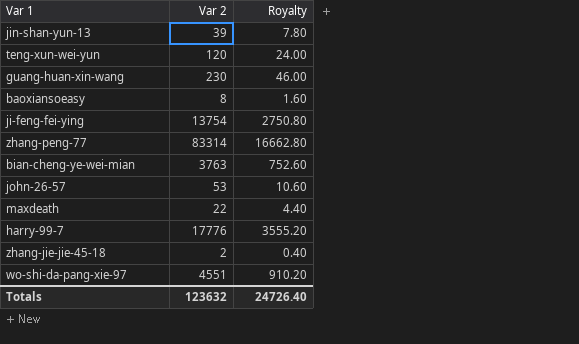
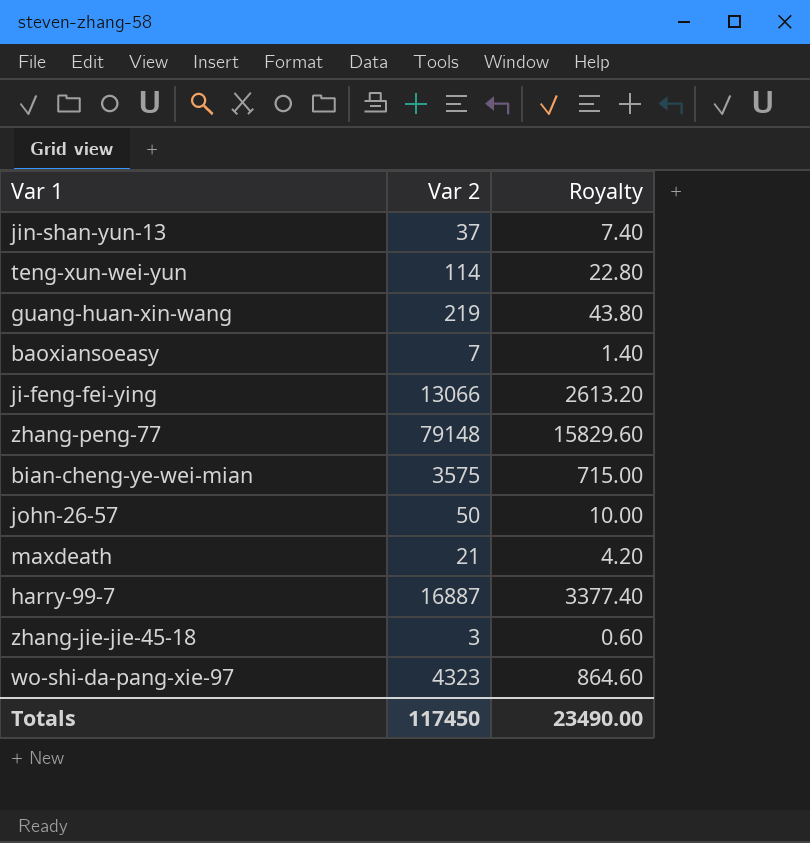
jin-shan-yun-13 | Var 2: 39 -> 37
jin-shan-yun-13 | Royalty: 7.80 -> 7.40
teng-xun-wei-yun | Var 2: 120 -> 114
teng-xun-wei-yun | Royalty: 24.00 -> 22.80
guang-huan-xin-wang | Var 2: 230 -> 219
guang-huan-xin-wang | Royalty: 46.00 -> 43.80
baoxiansoeasy | Var 2: 8 -> 7
baoxiansoeasy | Royalty: 1.60 -> 1.40
ji-feng-fei-ying | Var 2: 13754 -> 13066
ji-feng-fei-ying | Royalty: 2750.80 -> 2613.20
zhang-peng-77 | Var 2: 83314 -> 79148
zhang-peng-77 | Royalty: 16662.80 -> 15829.60
bian-cheng-ye-wei-mian | Var 2: 3763 -> 3575
bian-cheng-ye-wei-mian | Royalty: 752.60 -> 715.00
john-26-57 | Var 2: 53 -> 50
john-26-57 | Royalty: 10.60 -> 10.00
maxdeath | Var 2: 22 -> 21
maxdeath | Royalty: 4.40 -> 4.20
harry-99-7 | Var 2: 17776 -> 16887
harry-99-7 | Royalty: 3555.20 -> 3377.40
zhang-jie-jie-45-18 | Var 2: 2 -> 3
zhang-jie-jie-45-18 | Royalty: 0.40 -> 0.60
wo-shi-da-pang-xie-97 | Var 2: 4551 -> 4323
wo-shi-da-pang-xie-97 | Royalty: 910.20 -> 864.60
Totals | Var 2: 123632 -> 117450
Totals | Royalty: 24726.40 -> 23490.00

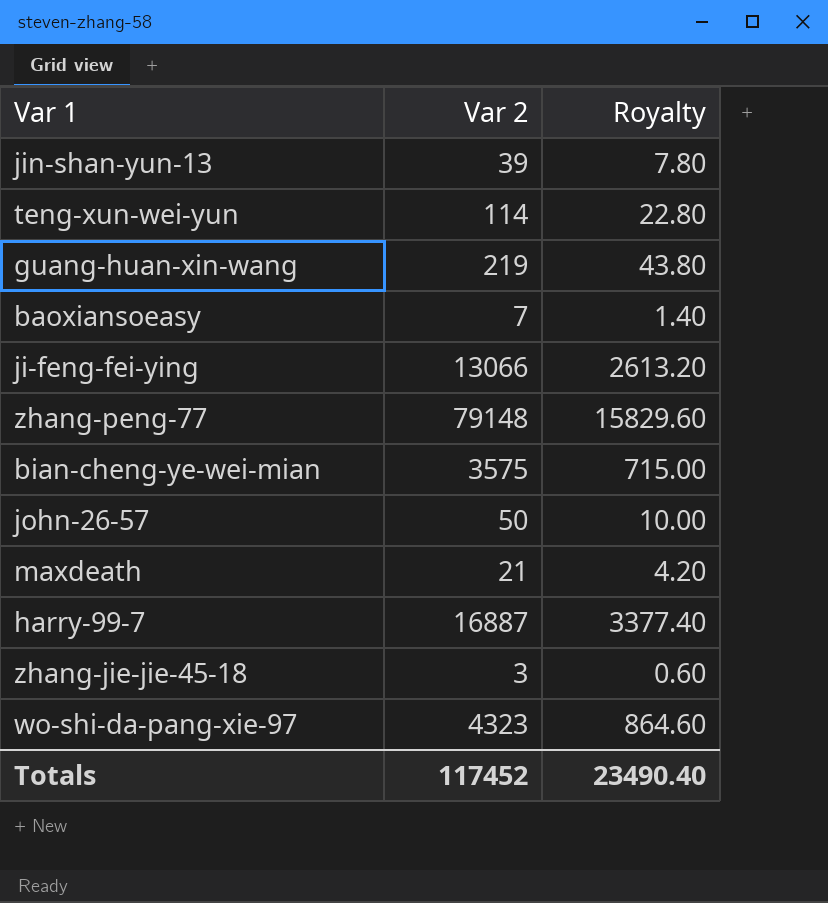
jin-shan-yun-13 | Var 2: 37 -> 39
jin-shan-yun-13 | Royalty: 7.40 -> 7.80
Totals | Var 2: 117450 -> 117452
Totals | Royalty: 23490.00 -> 23490.40

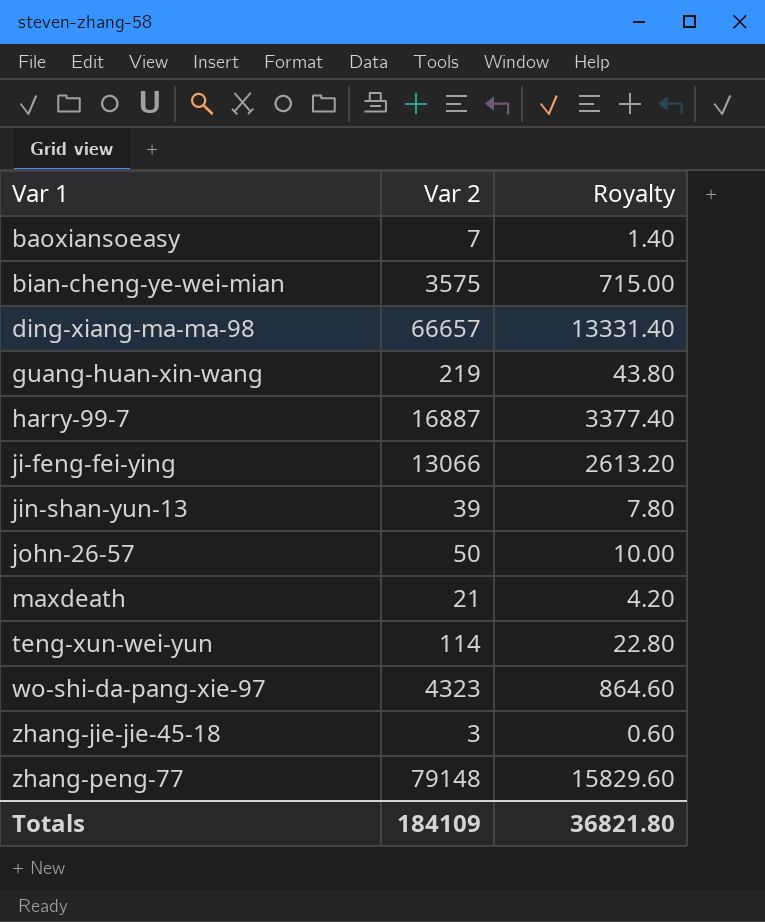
row order: none -> Var 1 ascending
row ding-xiang-ma-ma-98: none -> 66657 | 13331.40
Totals | Var 2: 117452 -> 184109
Totals | Royalty: 23490.40 -> 36821.80

